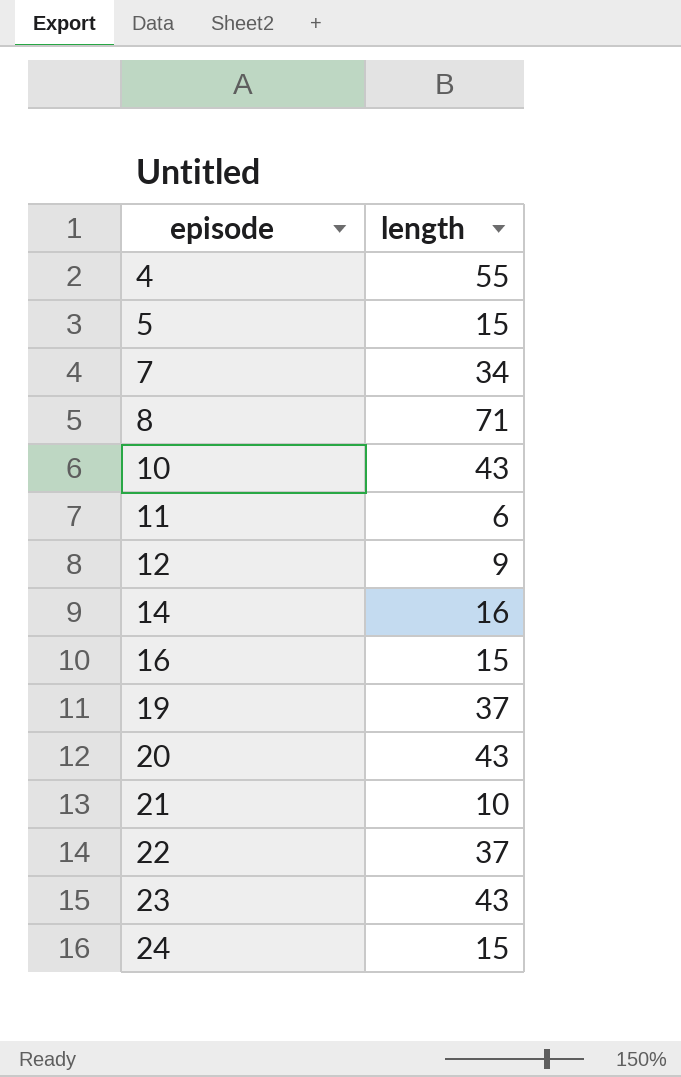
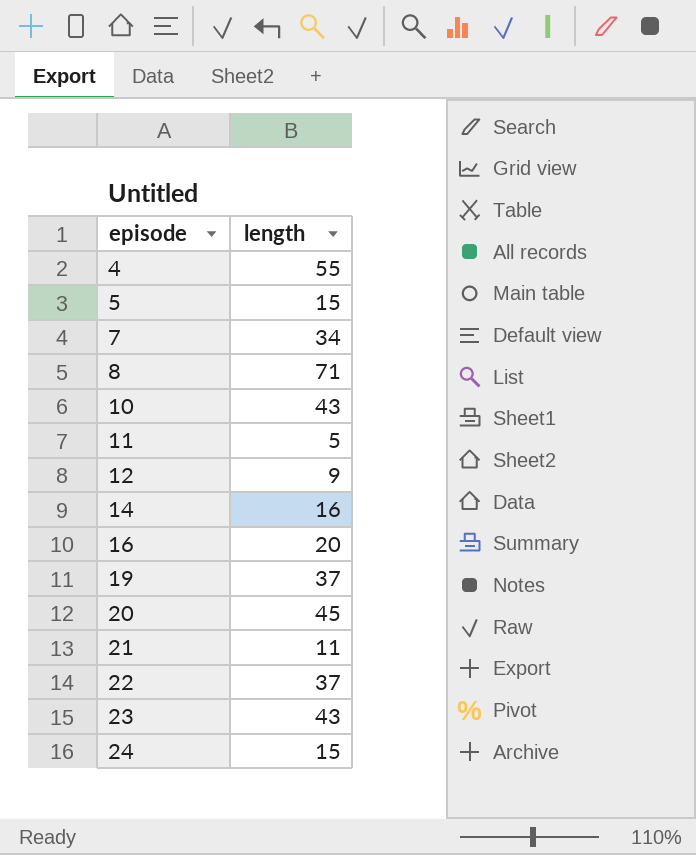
11 | length: 6 -> 5
16 | length: 15 -> 20
20 | length: 43 -> 45
21 | length: 10 -> 11

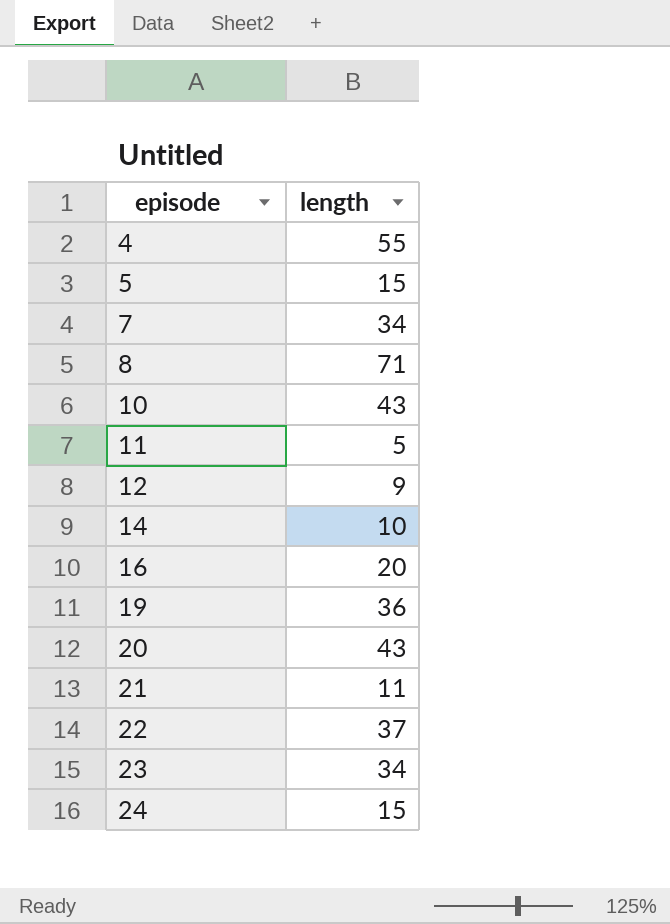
14 | length: 16 -> 10
19 | length: 37 -> 36
20 | length: 45 -> 43
23 | length: 43 -> 34

